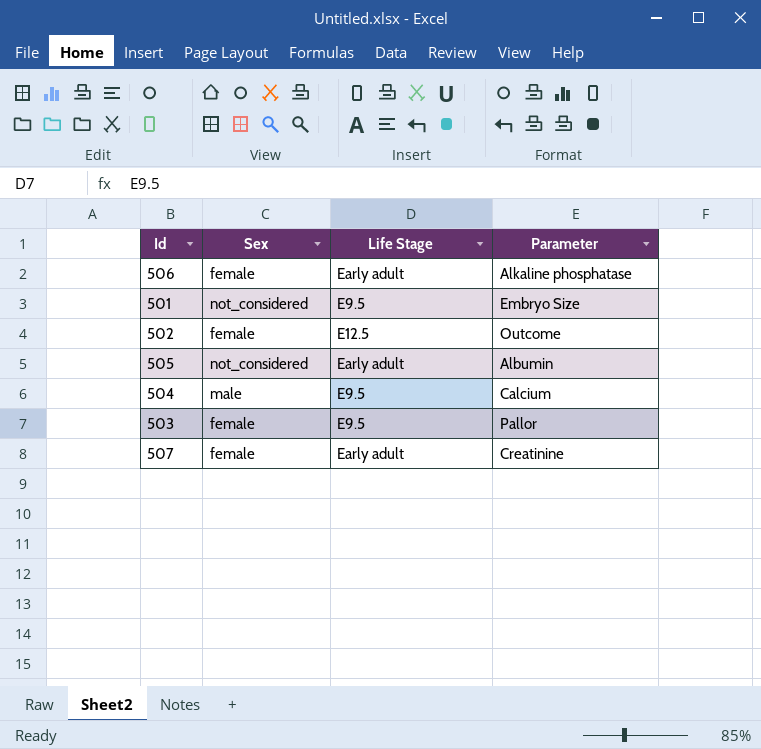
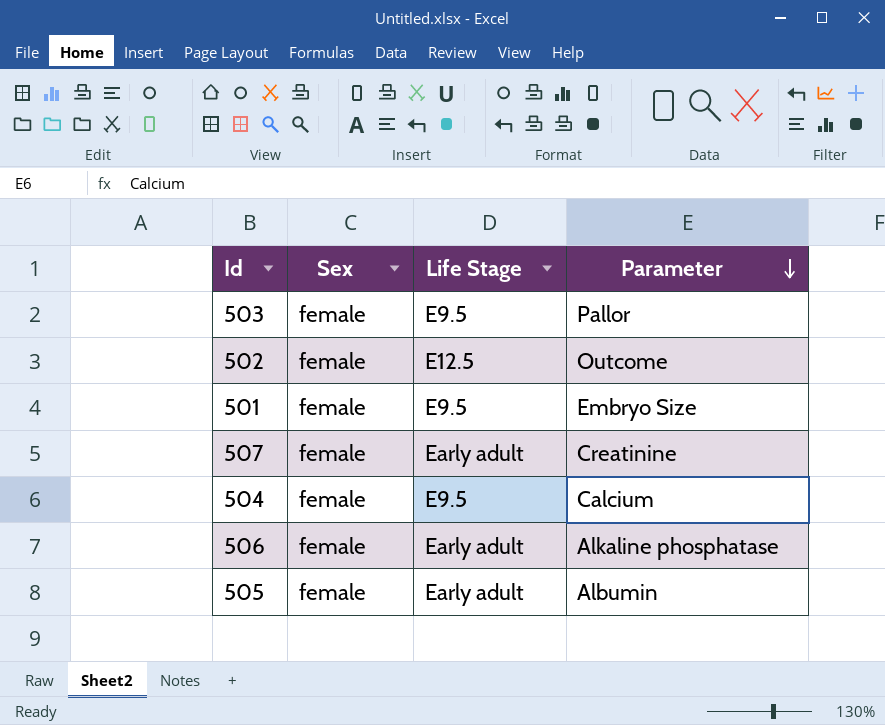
row order: none -> Parameter descending
501 | Sex: not_considered -> female
504 | Sex: male -> female
505 | Sex: not_considered -> female

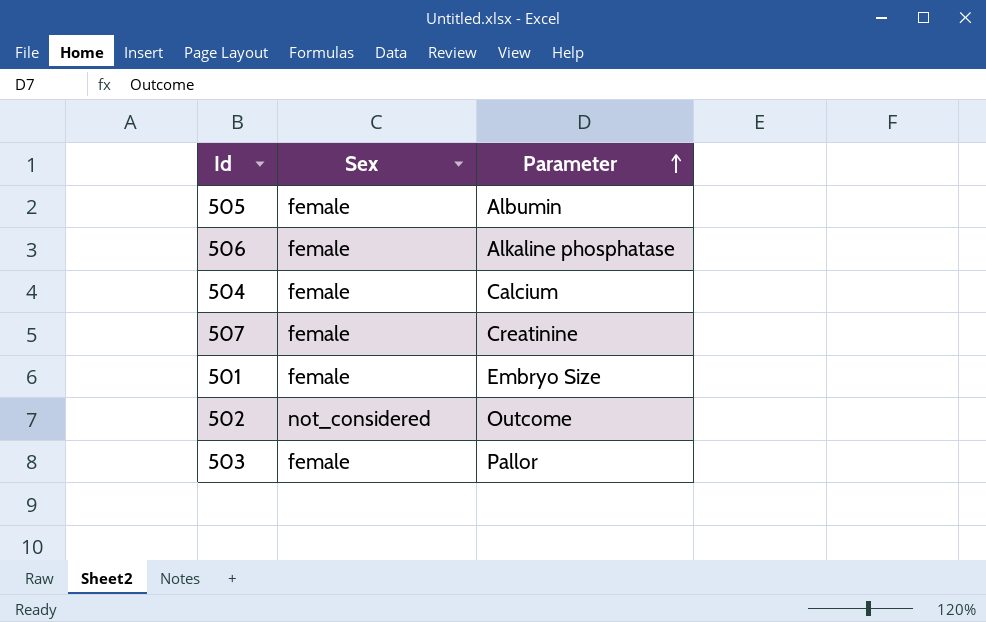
row order: Parameter descending -> Parameter ascending
column Life Stage | position: 3 -> none
502 | Sex: female -> not_considered

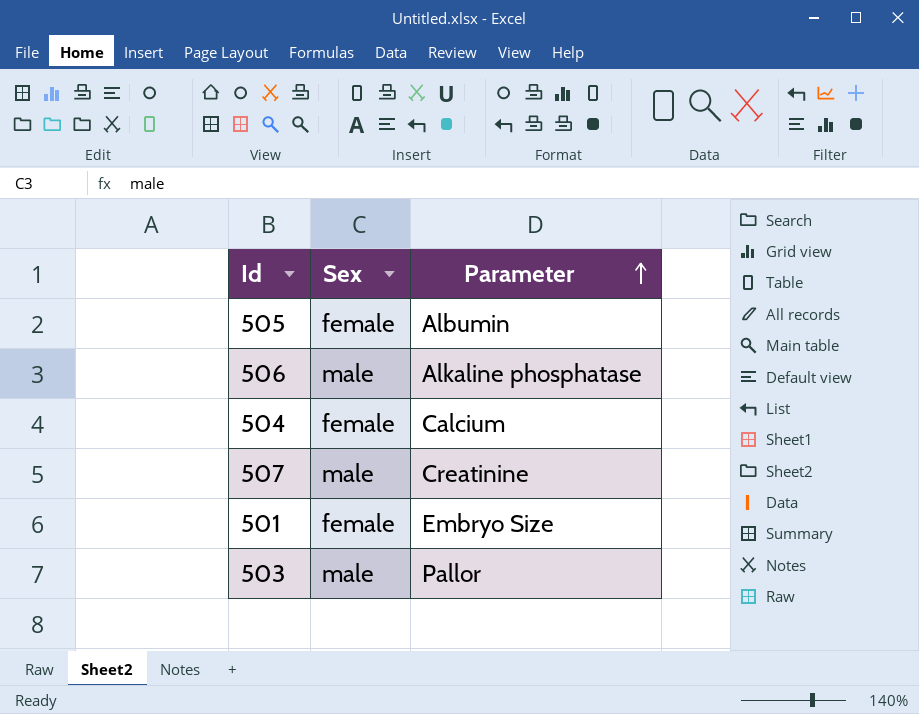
row 502: not_considered | Outcome -> none
506 | Sex: female -> male
507 | Sex: female -> male
503 | Sex: female -> male

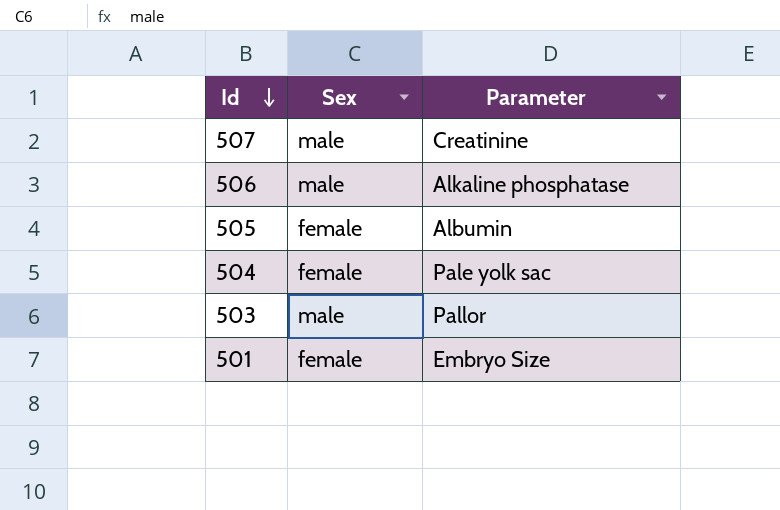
row order: Parameter ascending -> Id descending
504 | Parameter: Calcium -> Pale yolk sac

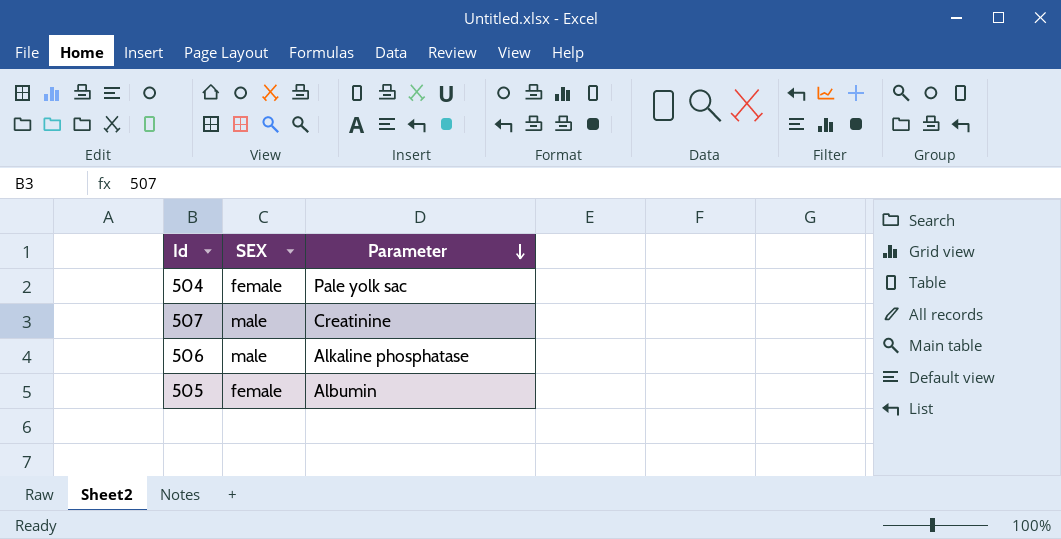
row order: Id descending -> Parameter descending
column name: Sex -> SEX
row 503: male | Pallor -> none
row 501: female | Embryo Size -> none

